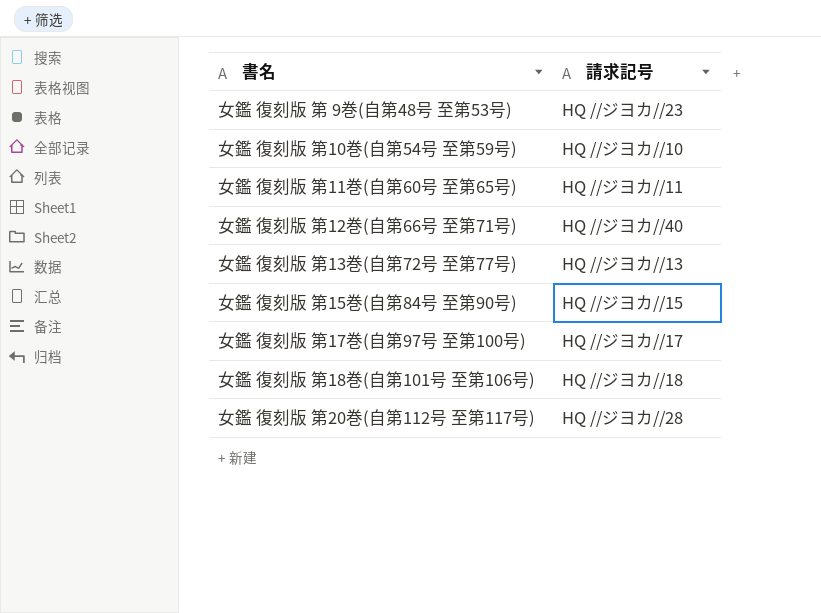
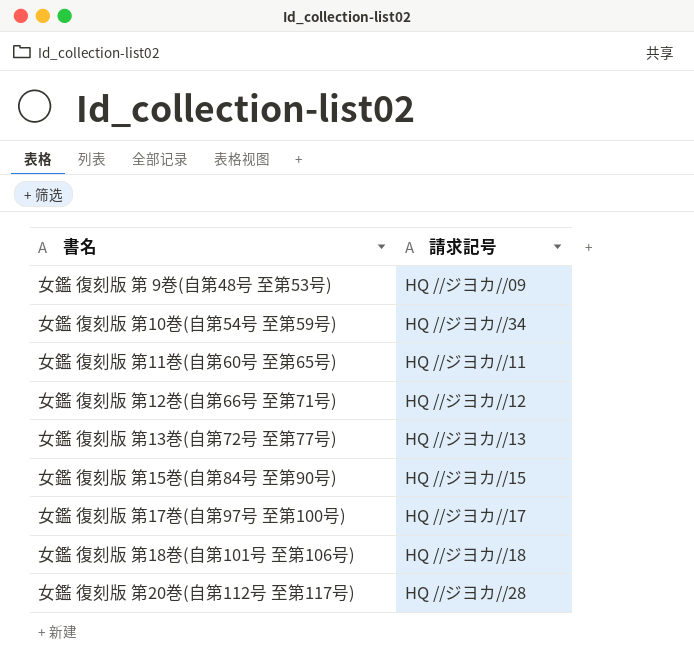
女鑑 復刻版 第 9巻(自第48号 至第53号) | 請求記号: HQ //ジヨカ//23 -> HQ //ジヨカ//09
女鑑 復刻版 第10巻(自第54号 至第59号) | 請求記号: HQ //ジヨカ//10 -> HQ //ジヨカ//34
女鑑 復刻版 第12巻(自第66号 至第71号) | 請求記号: HQ //ジヨカ//40 -> HQ //ジヨカ//12

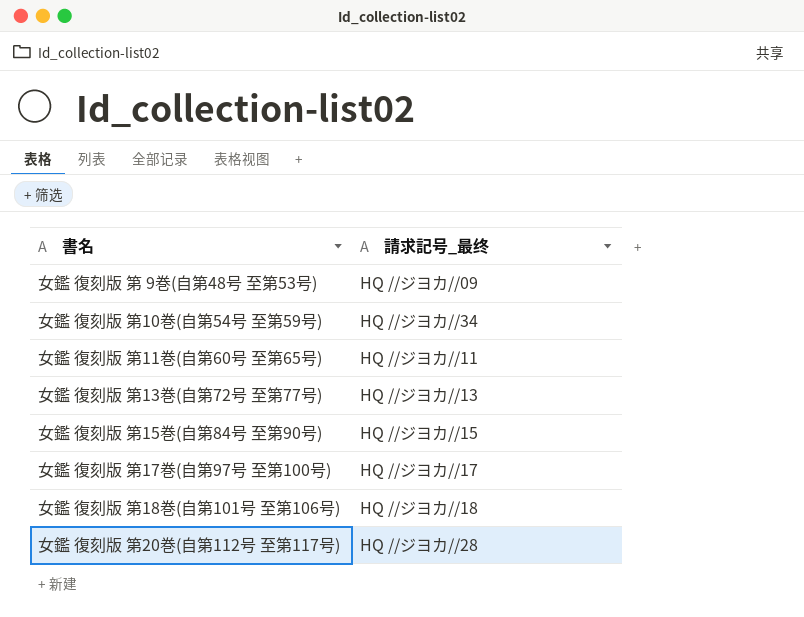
column name: 請求記号 -> 請求記号_最终
row 女鑑 復刻版 第12巻(自第66号 至第71号): HQ //ジヨカ//12 -> none

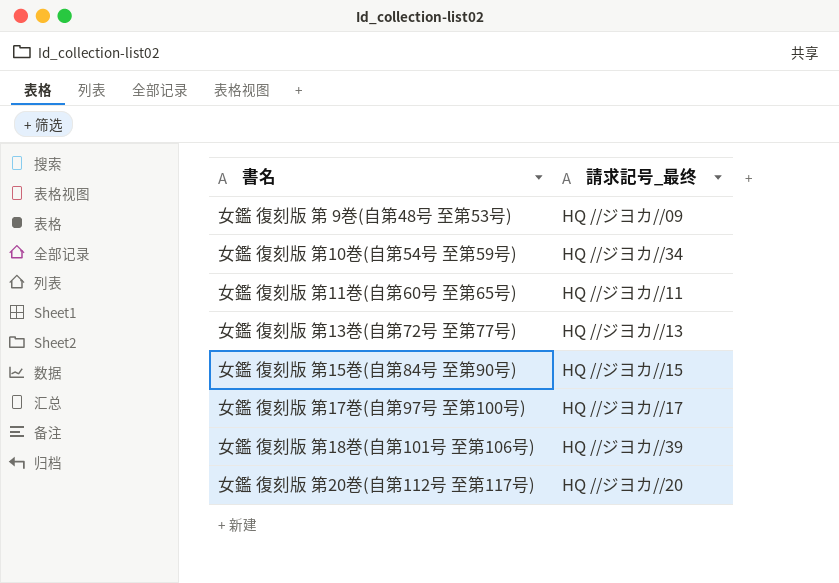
女鑑 復刻版 第18巻(自第101号 至第106号) | 請求記号_最终: HQ //ジヨカ//18 -> HQ //ジヨカ//39
女鑑 復刻版 第20巻(自第112号 至第117号) | 請求記号_最终: HQ //ジヨカ//28 -> HQ //ジヨカ//20

